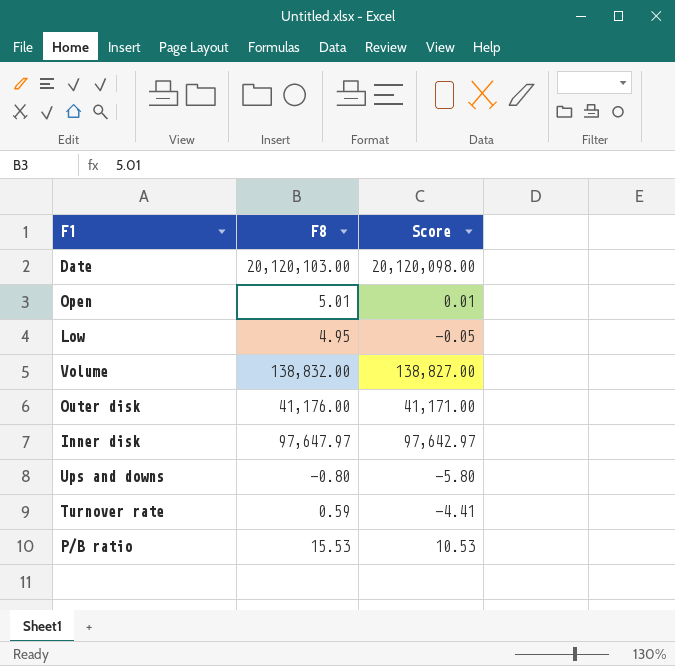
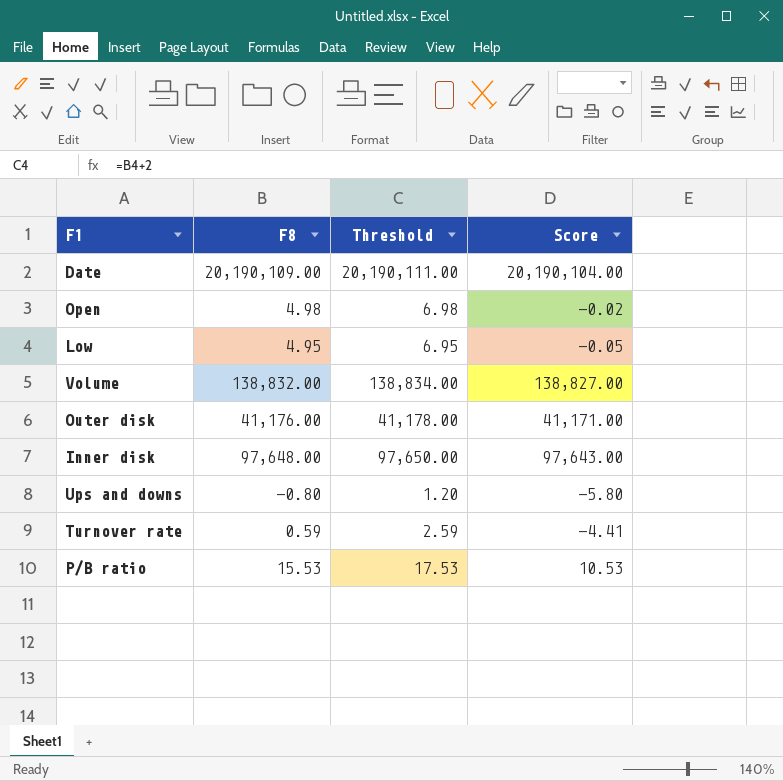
column Threshold | formula: none -> [F8] + 2
Date | F8: 20,120,103.00 -> 20,190,109.00
Date | Score: 20,120,098.00 -> 20,190,104.00
Open | F8: 5.01 -> 4.98
Open | Score: 0.01 -> -0.02
Inner disk | F8: 97,647.97 -> 97,648.00
Inner disk | Score: 97,642.97 -> 97,643.00

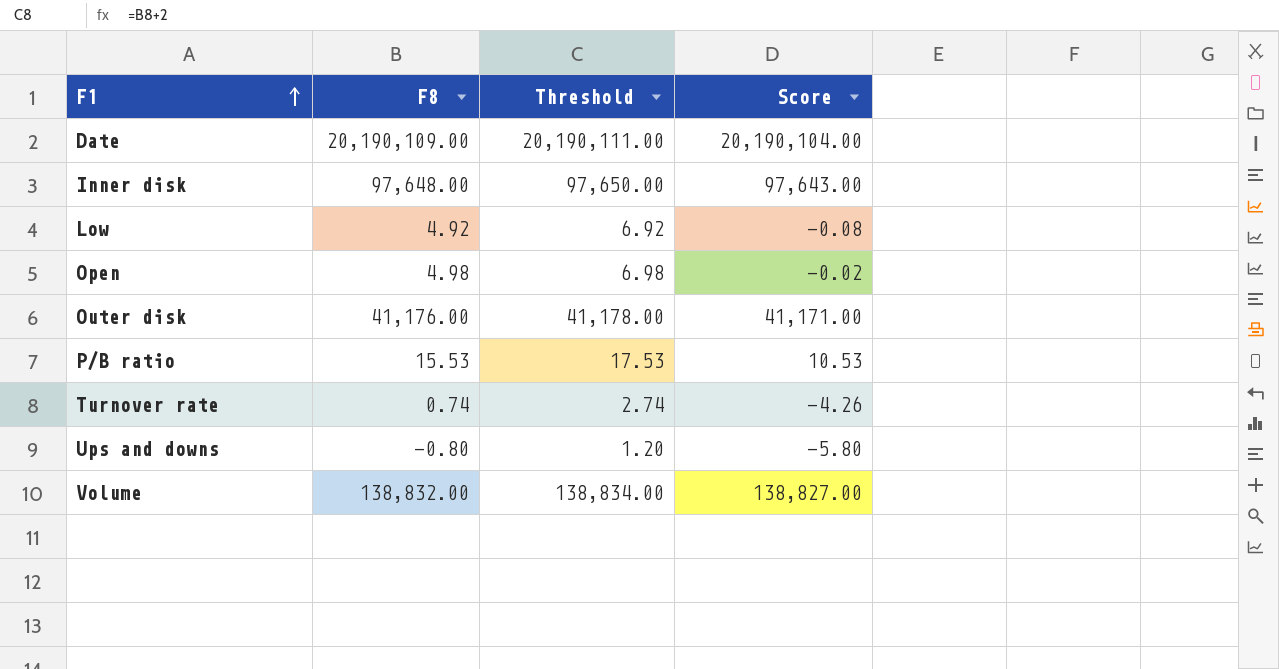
row order: none -> F1 ascending
Low | F8: 4.95 -> 4.92
Low | Threshold: 6.95 -> 6.92
Low | Score: -0.05 -> -0.08
Turnover rate | F8: 0.59 -> 0.74
Turnover rate | Threshold: 2.59 -> 2.74
Turnover rate | Score: -4.41 -> -4.26

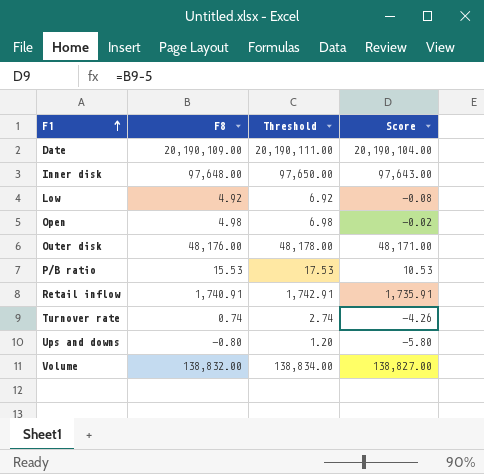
Outer disk | F8: 41,176.00 -> 48,176.00
Outer disk | Threshold: 41,178.00 -> 48,178.00
Outer disk | Score: 41,171.00 -> 48,171.00
row Retail inflow: none -> 1,740.91 | 1,742.91 | 1,735.91

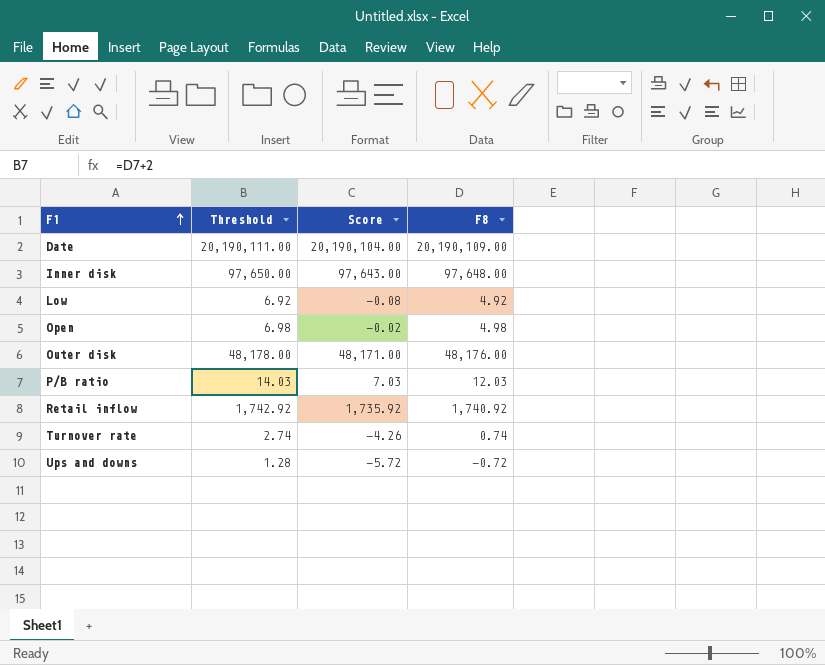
column F8 | position: 2 -> 4
row Volume: 138,832.00 | 138,834.00 | 138,827.00 -> none
P/B ratio | Threshold: 17.53 -> 14.03
P/B ratio | Score: 10.53 -> 7.03
P/B ratio | F8: 15.53 -> 12.03
Retail inflow | Threshold: 1,742.91 -> 1,742.92
Retail inflow | Score: 1,735.91 -> 1,735.92
Retail inflow | F8: 1,740.91 -> 1,740.92
Ups and downs | Threshold: 1.20 -> 1.28
Ups and downs | Score: -5.80 -> -5.72
Ups and downs | F8: -0.80 -> -0.72

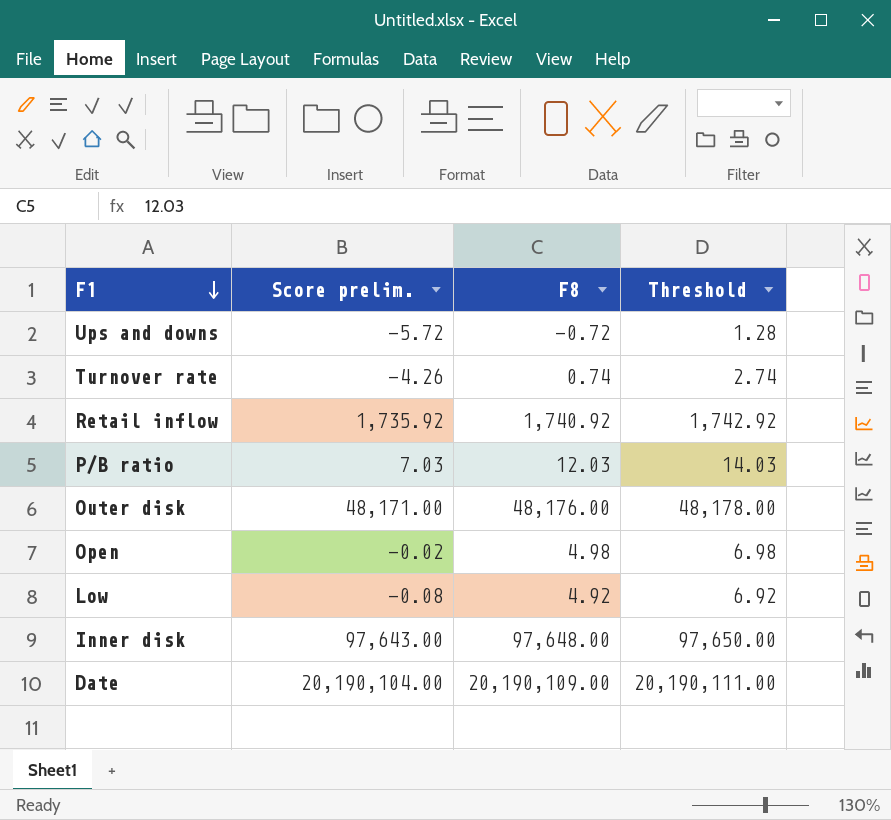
row order: F1 ascending -> F1 descending
column name: Score -> Score prelim.
column Threshold | position: 2 -> 4

